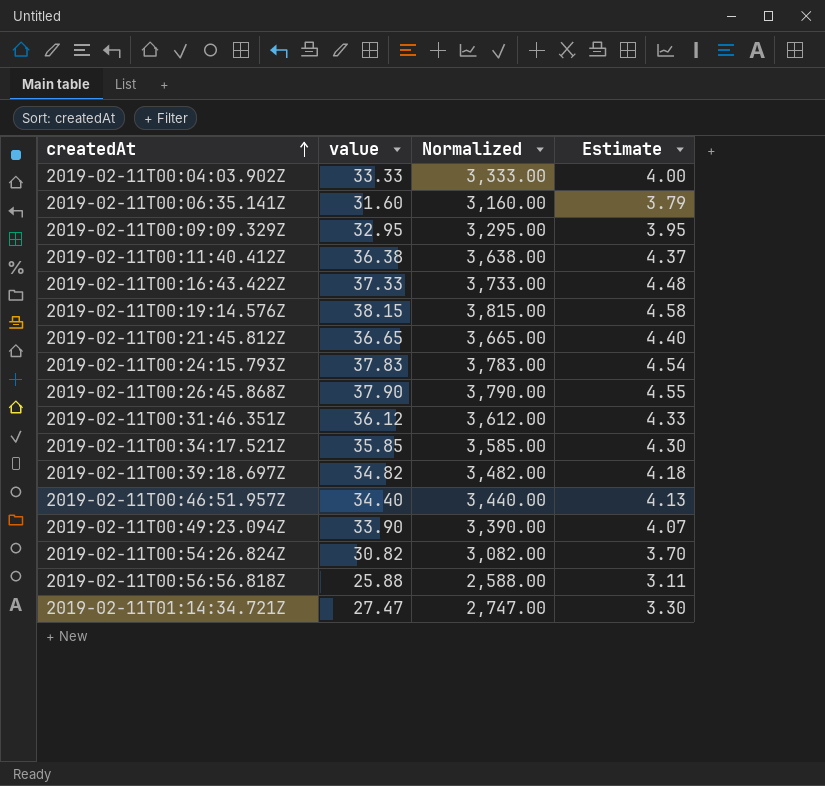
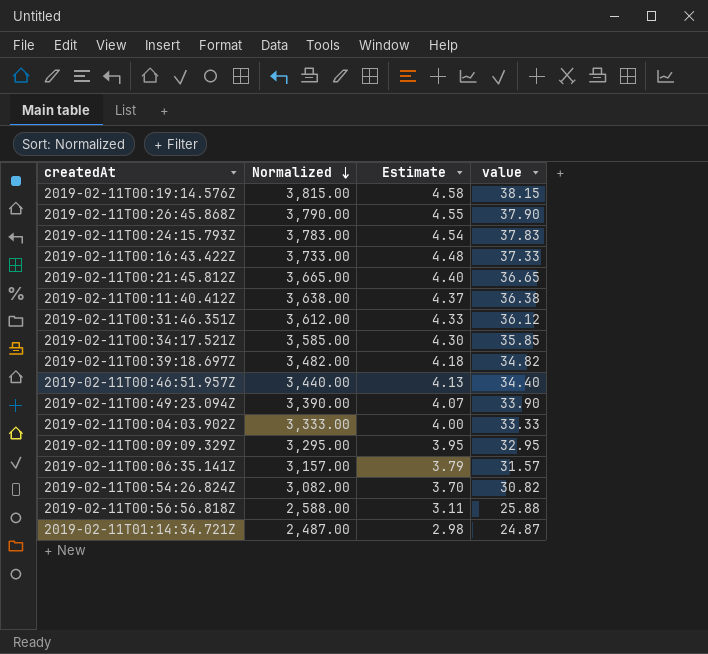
row order: createdAt ascending -> Normalized descending
column value | position: 2 -> 4
2019-02-11T00:06:35.141Z | Normalized: 3,160.00 -> 3,157.00
2019-02-11T00:06:35.141Z | value: 31.60 -> 31.57
2019-02-11T01:14:34.721Z | Normalized: 2,747.00 -> 2,487.00
2019-02-11T01:14:34.721Z | Estimate: 3.30 -> 2.98
2019-02-11T01:14:34.721Z | value: 27.47 -> 24.87

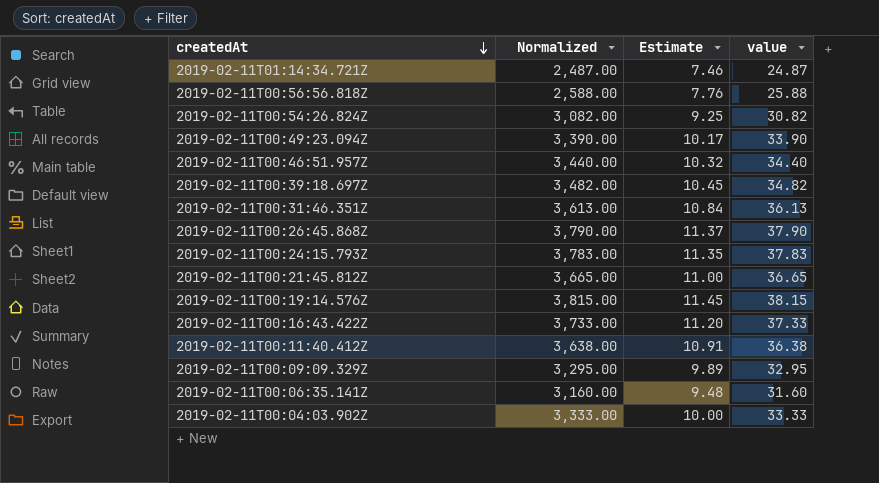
row order: Normalized descending -> createdAt descending
column Estimate | formula: [value] * 0.12 -> [value] * 0.3
row 2019-02-11T00:34:17.521Z: 3,585.00 | 4.30 | 35.85 -> none
2019-02-11T00:31:46.351Z | Normalized: 3,612.00 -> 3,613.00
2019-02-11T00:31:46.351Z | value: 36.12 -> 36.13
2019-02-11T00:06:35.141Z | Normalized: 3,157.00 -> 3,160.00
2019-02-11T00:06:35.141Z | value: 31.57 -> 31.60

